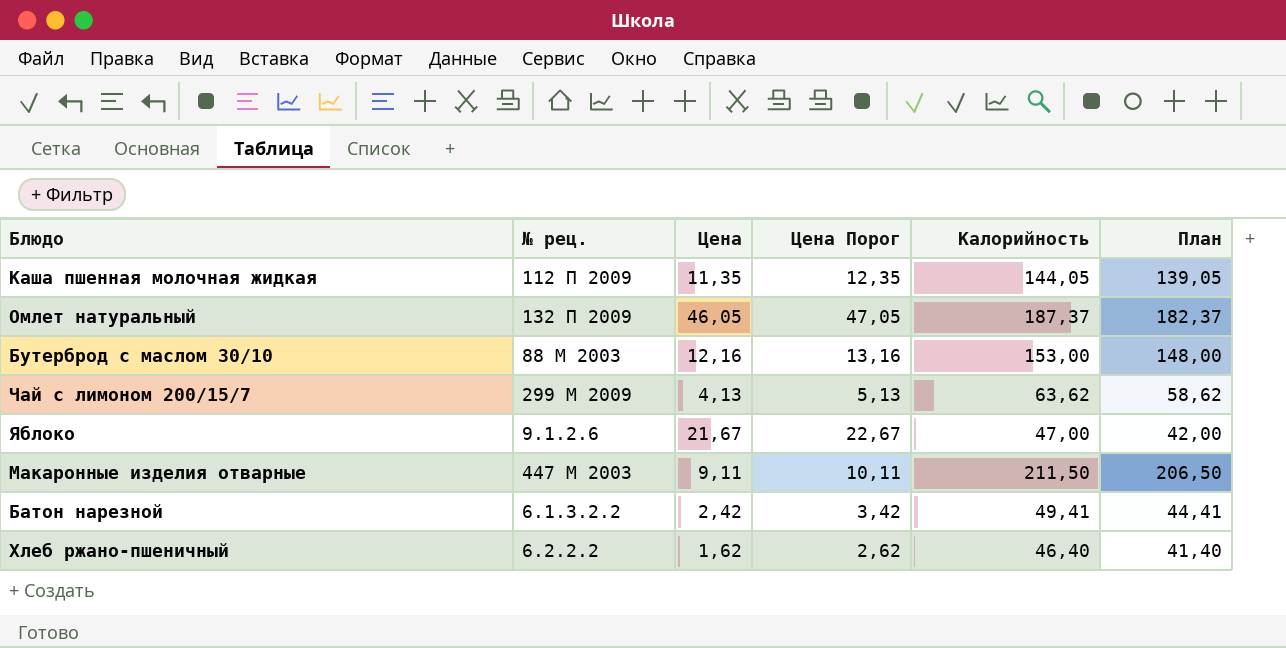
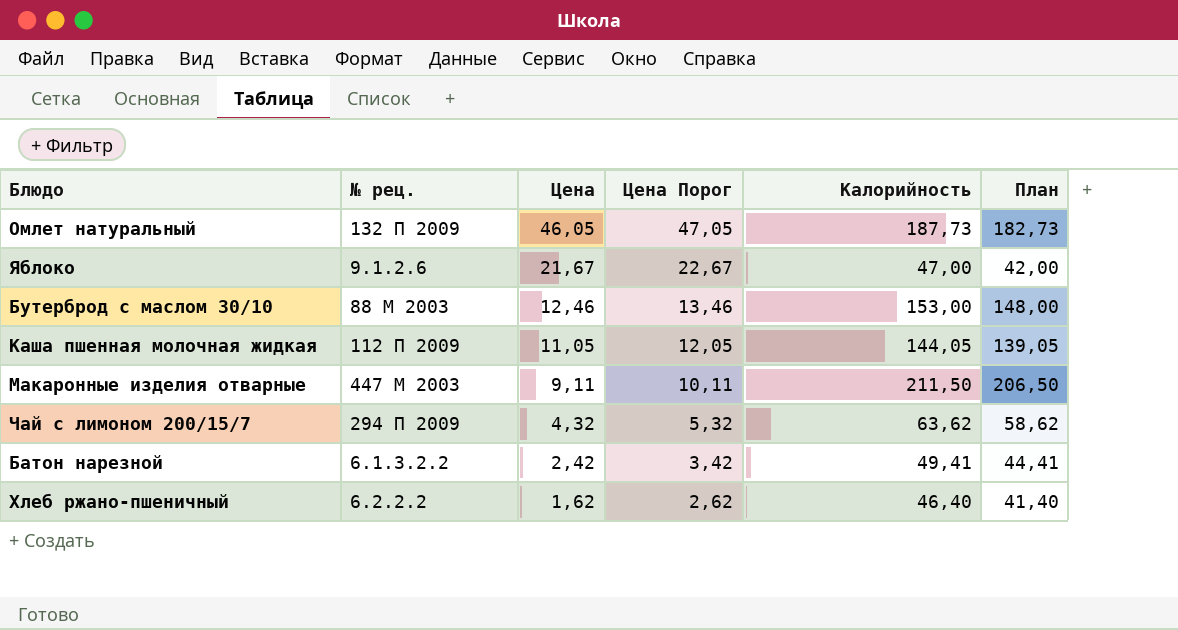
row order: none -> Цена descending
Омлет натуральный | Калорийность: 187,37 -> 187,73
Омлет натуральный | План: 182,37 -> 182,73
Бутерброд с маслом 30/10 | Цена: 12,16 -> 12,46
Бутерброд с маслом 30/10 | Цена Порог: 13,16 -> 13,46
Каша пшенная молочная жидкая | Цена: 11,35 -> 11,05
Каша пшенная молочная жидкая | Цена Порог: 12,35 -> 12,05
Чай с лимоном 200/15/7 | № рец.: 299 М 2009 -> 294 П 2009
Чай с лимоном 200/15/7 | Цена: 4,13 -> 4,32
Чай с лимоном 200/15/7 | Цена Порог: 5,13 -> 5,32

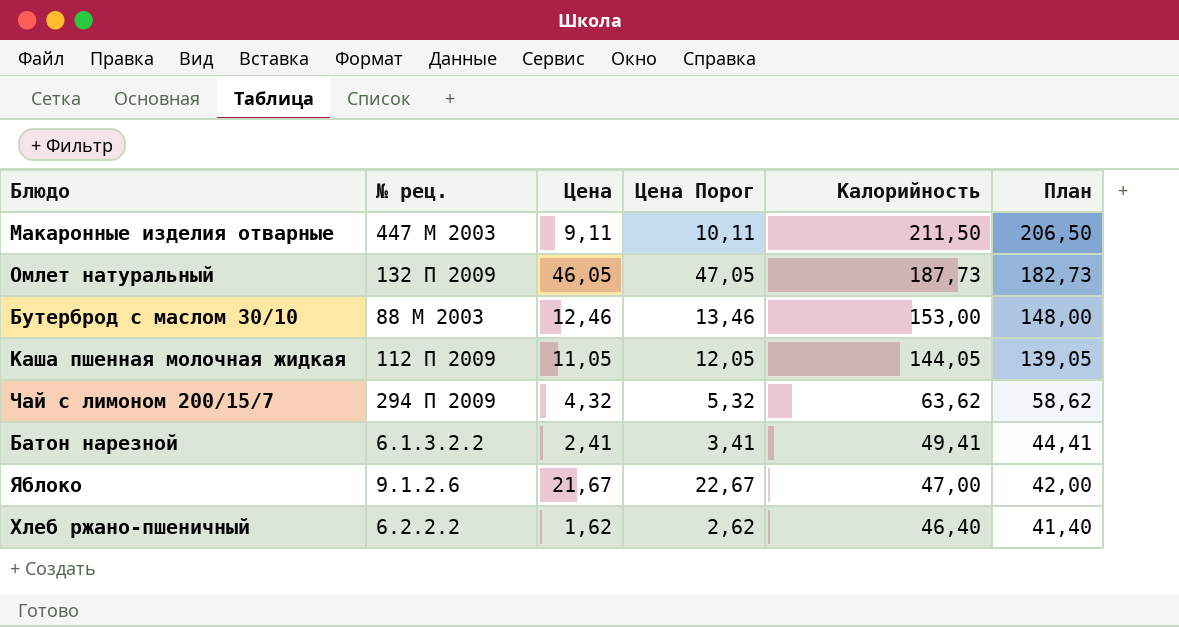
row order: Цена descending -> Калорийность descending
Батон нарезной | Цена: 2,42 -> 2,41
Батон нарезной | Цена Порог: 3,42 -> 3,41

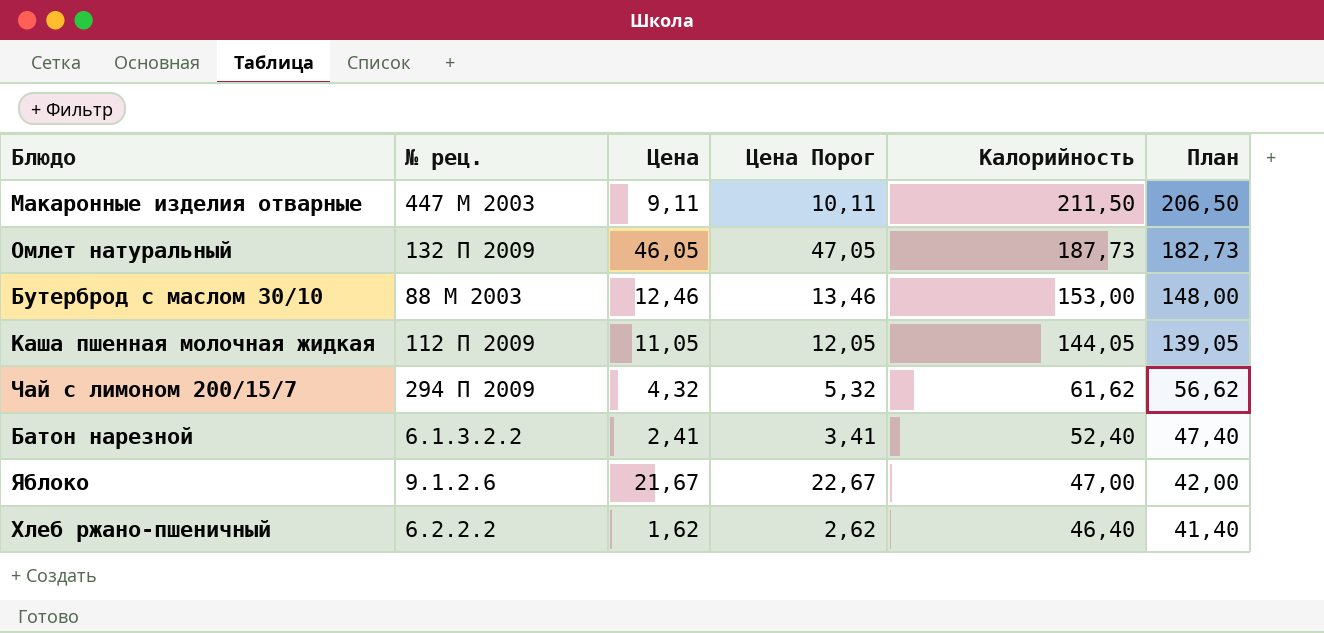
Чай с лимоном 200/15/7 | Калорийность: 63,62 -> 61,62
Чай с лимоном 200/15/7 | План: 58,62 -> 56,62
Батон нарезной | Калорийность: 49,41 -> 52,40
Батон нарезной | План: 44,41 -> 47,40

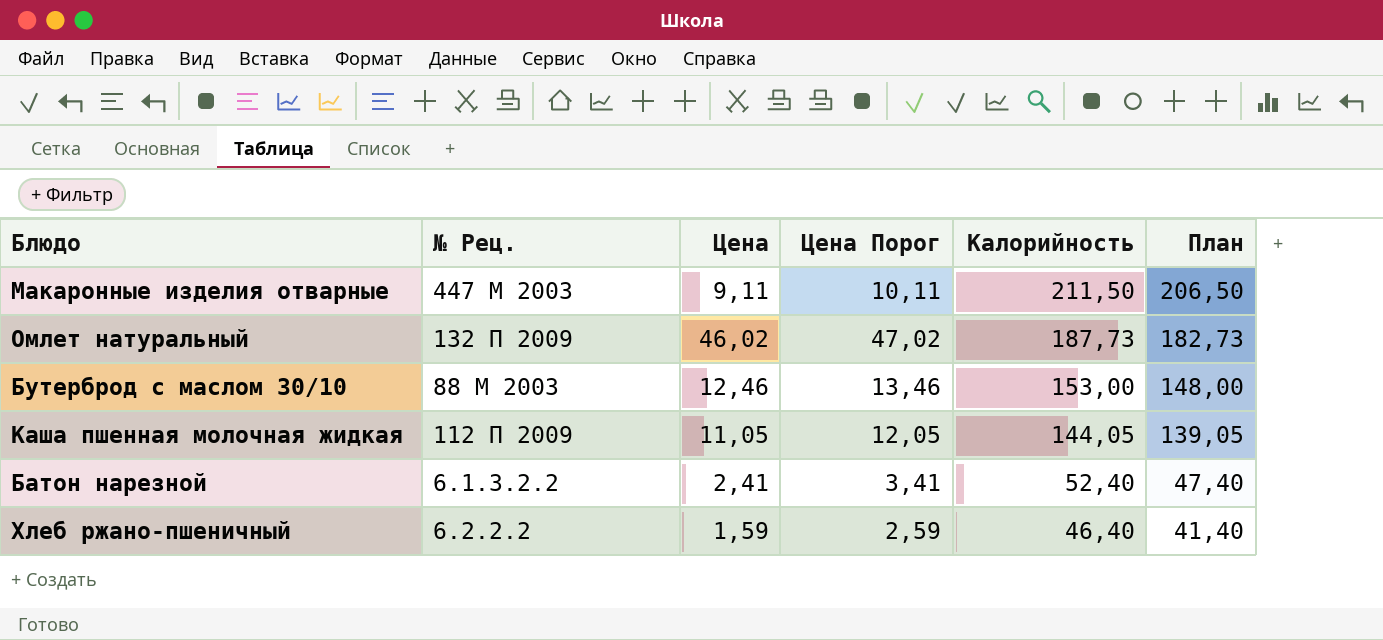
column name: № рец. -> № Рец.
row Чай с лимоном 200/15/7: 294 П 2009 | 4,32 | 5,32 | 61,62 | 56,62 -> none
row Яблоко: 9.1.2.6 | 21,67 | 22,67 | 47,00 | 42,00 -> none
Омлет натуральный | Цена: 46,05 -> 46,02
Омлет натуральный | Цена Порог: 47,05 -> 47,02
Хлеб ржано-пшеничный | Цена: 1,62 -> 1,59
Хлеб ржано-пшеничный | Цена Порог: 2,62 -> 2,59

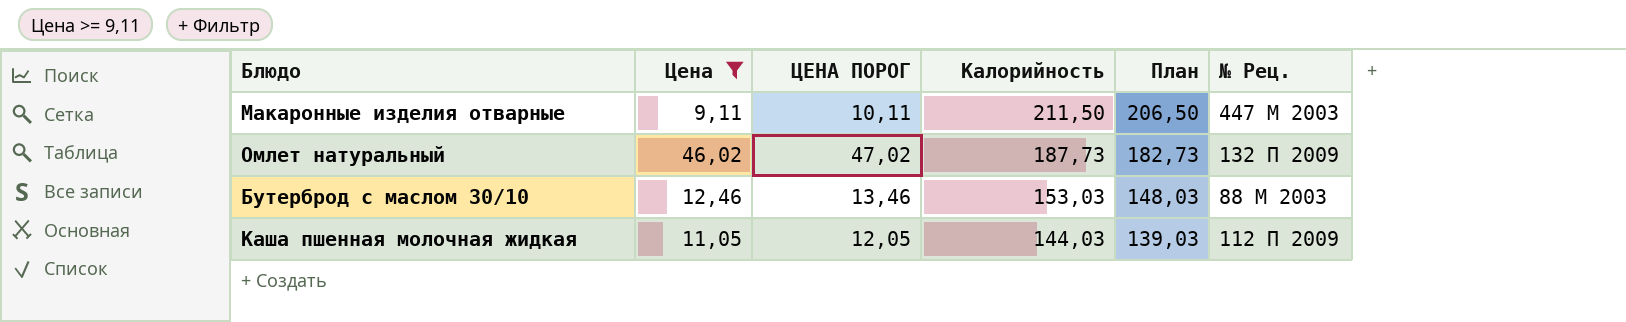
filter: none -> Цена >= 9,11
column name: Цена Порог -> ЦЕНА ПОРОГ
column № Рец. | position: 2 -> 6
Бутерброд с маслом 30/10 | Калорийность: 153,00 -> 153,03
Бутерброд с маслом 30/10 | План: 148,00 -> 148,03
Каша пшенная молочная жидкая | Калорийность: 144,05 -> 144,03
Каша пшенная молочная жидкая | План: 139,05 -> 139,03

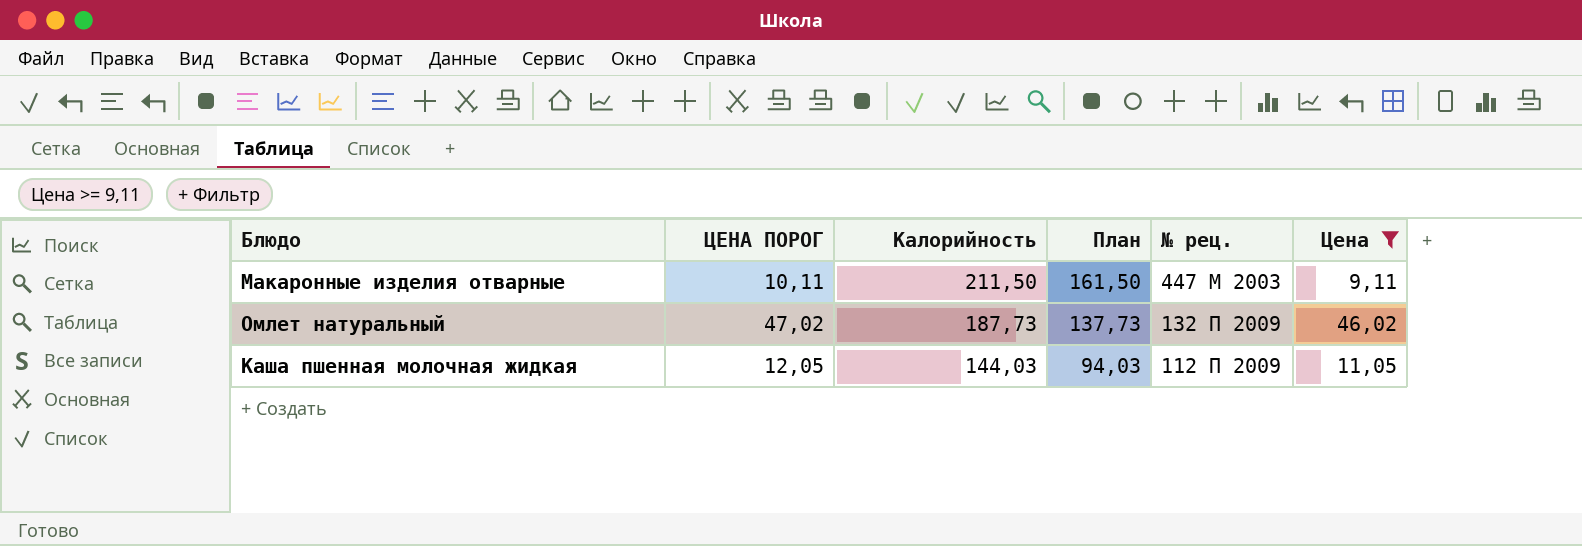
column План | formula: [Калорийность] - 5 -> [Калорийность] - 50
column name: № Рец. -> № рец.
column Цена | position: 2 -> 6
row Бутерброд с маслом 30/10: 12,46 | 13,46 | 153,03 | 148,03 | 88 М 2003 -> none

